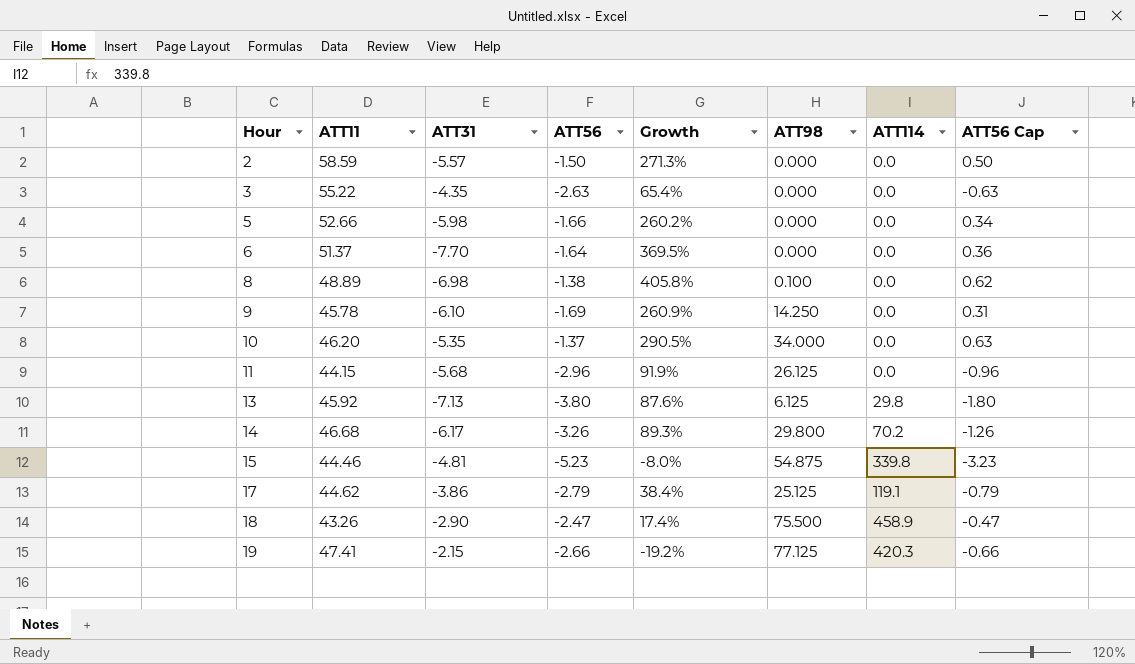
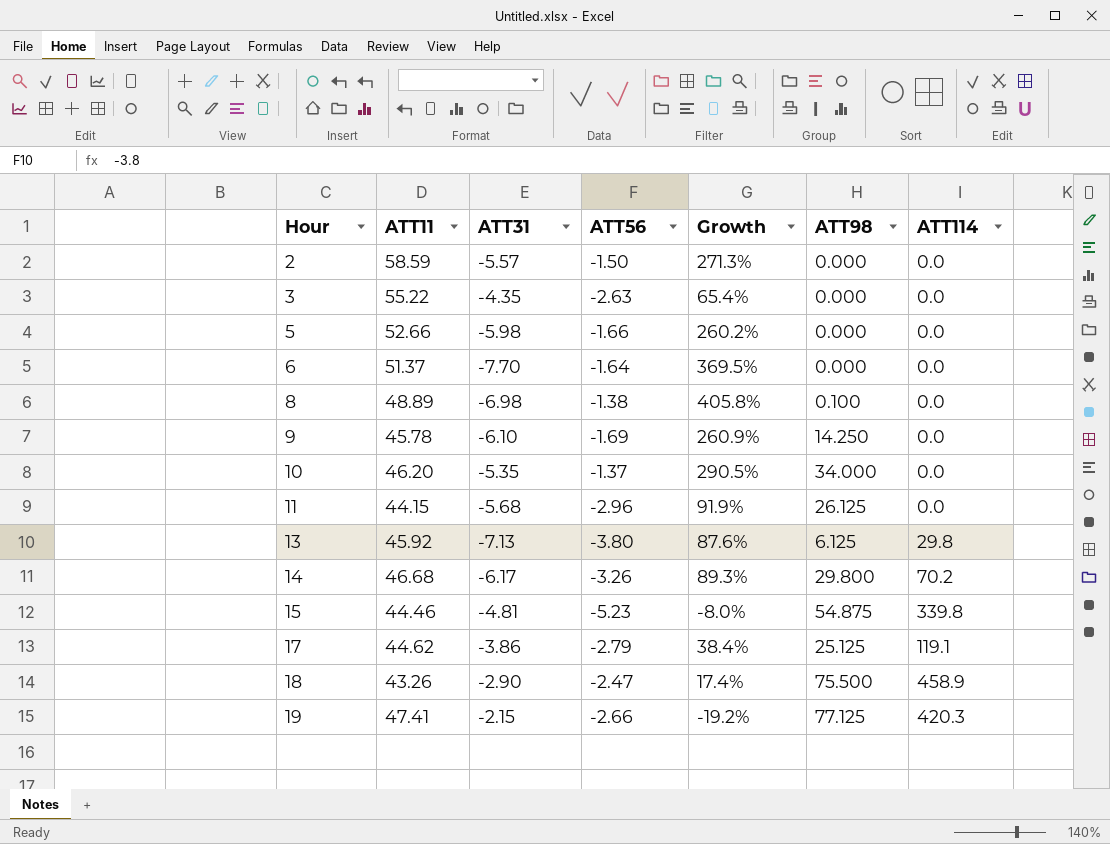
column ATT56 Cap | formula: [ATT56] + 2 -> none

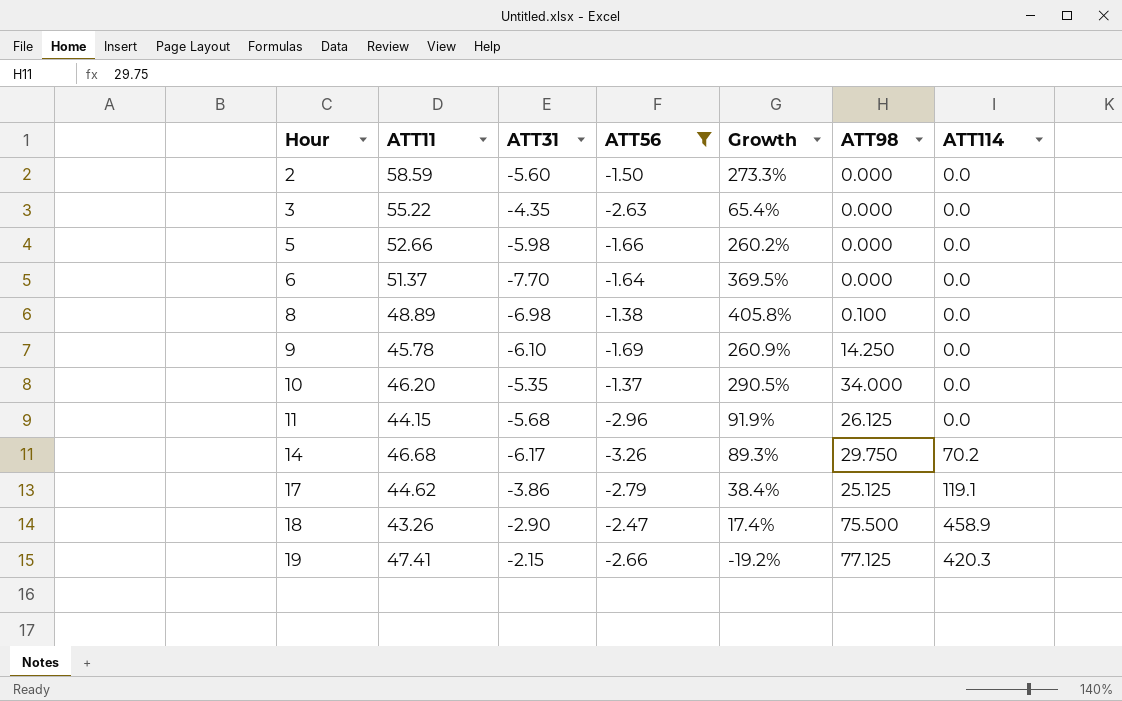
filter: none -> ATT56 >= -3.26
2 | ATT31: -5.57 -> -5.60
2 | Growth: 271.3% -> 273.3%
14 | ATT98: 29.800 -> 29.750

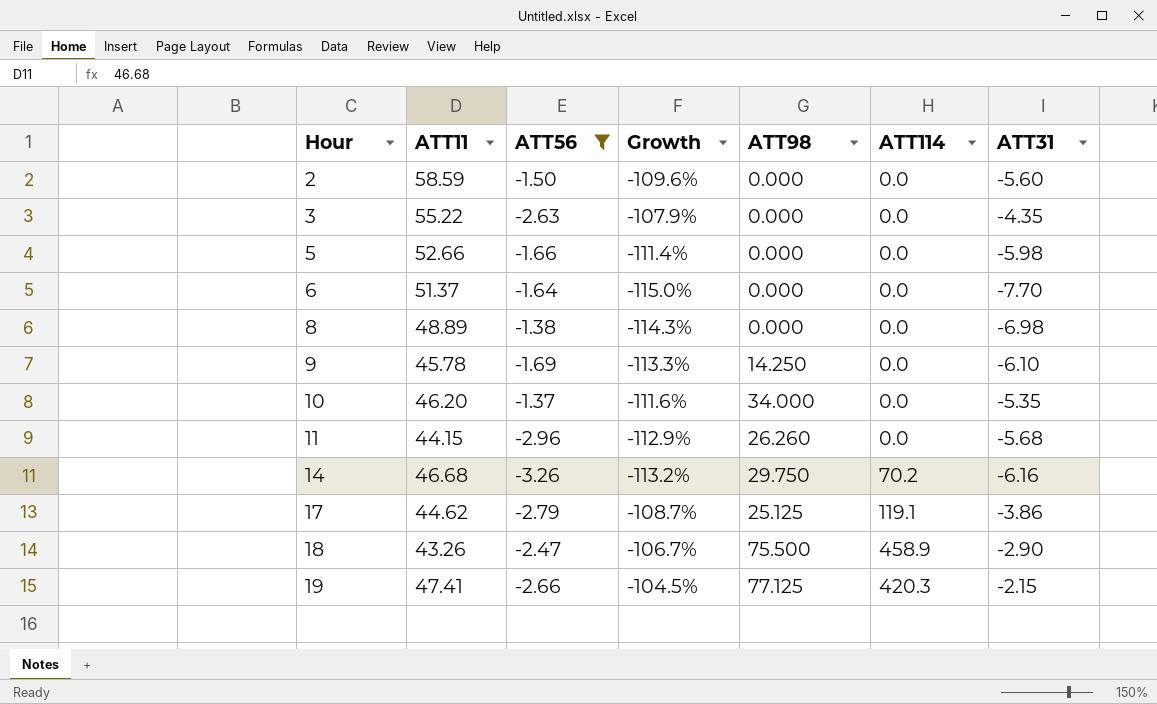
column Growth | formula: ([ATT31] - [ATT56]) / [ATT56] -> ([ATT31] - [ATT11]) / [ATT11]
column ATT31 | position: 3 -> 7
8 | ATT98: 0.100 -> 0.000
11 | ATT98: 26.125 -> 26.260
14 | ATT31: -6.17 -> -6.16

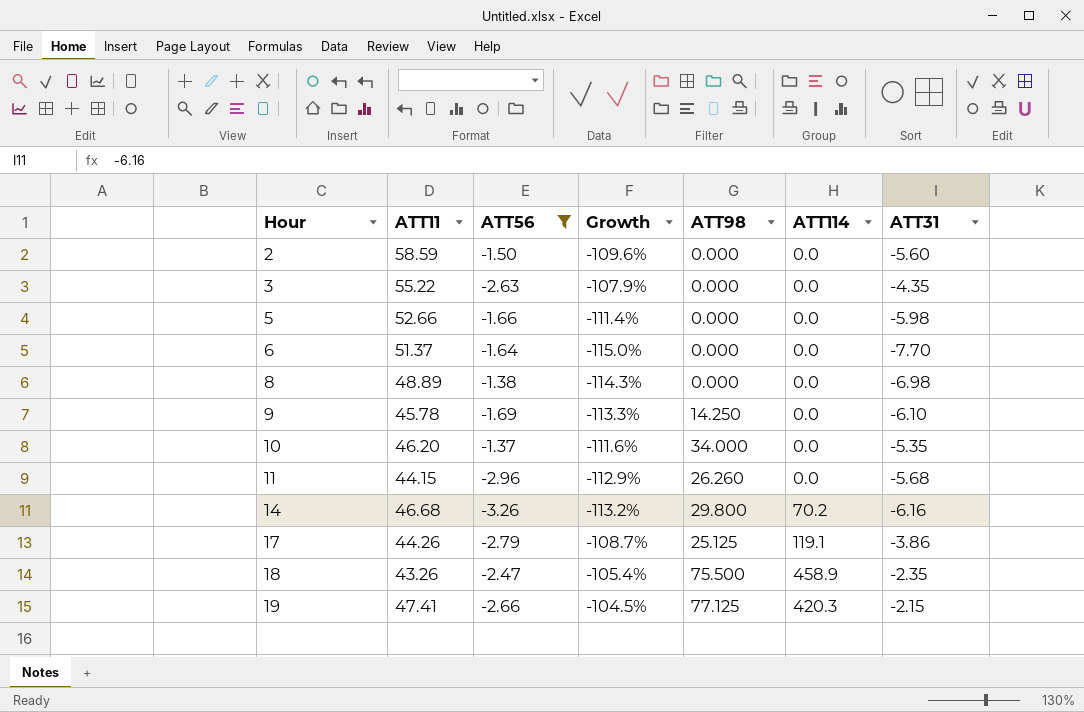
14 | ATT98: 29.750 -> 29.800
17 | ATT11: 44.62 -> 44.26
18 | Growth: -106.7% -> -105.4%
18 | ATT31: -2.90 -> -2.35

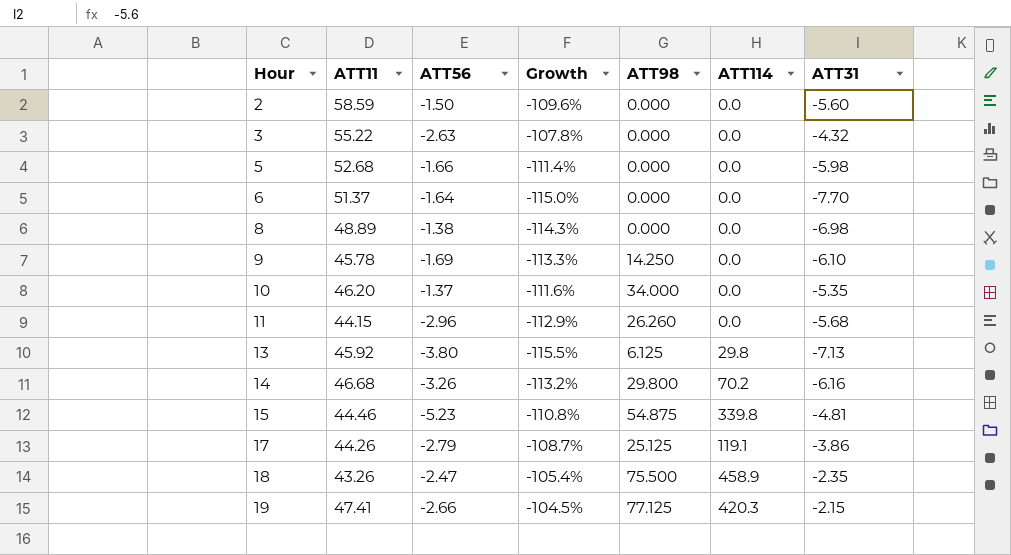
filter: ATT56 >= -3.26 -> none
3 | Growth: -107.9% -> -107.8%
3 | ATT31: -4.35 -> -4.32
5 | ATT11: 52.66 -> 52.68

